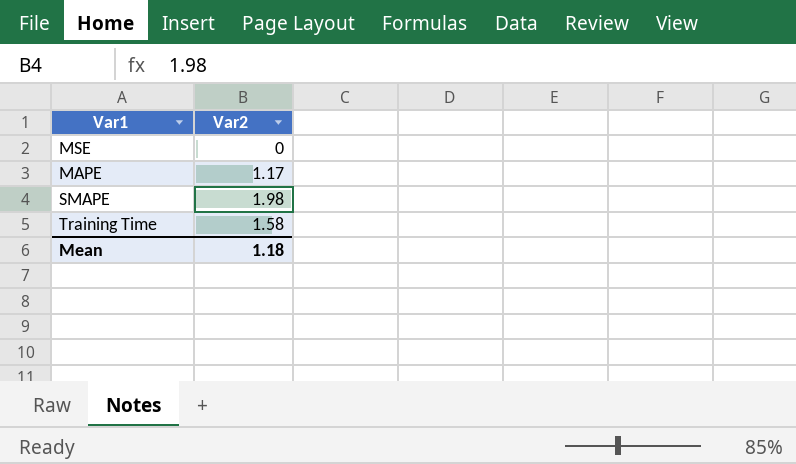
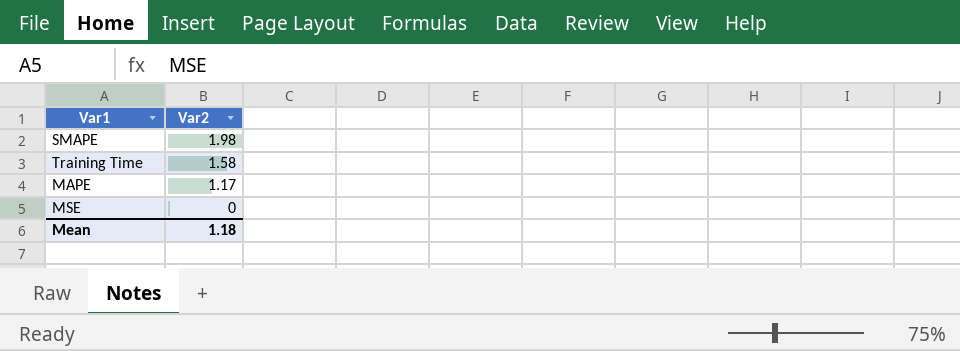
row order: none -> Var2 descending

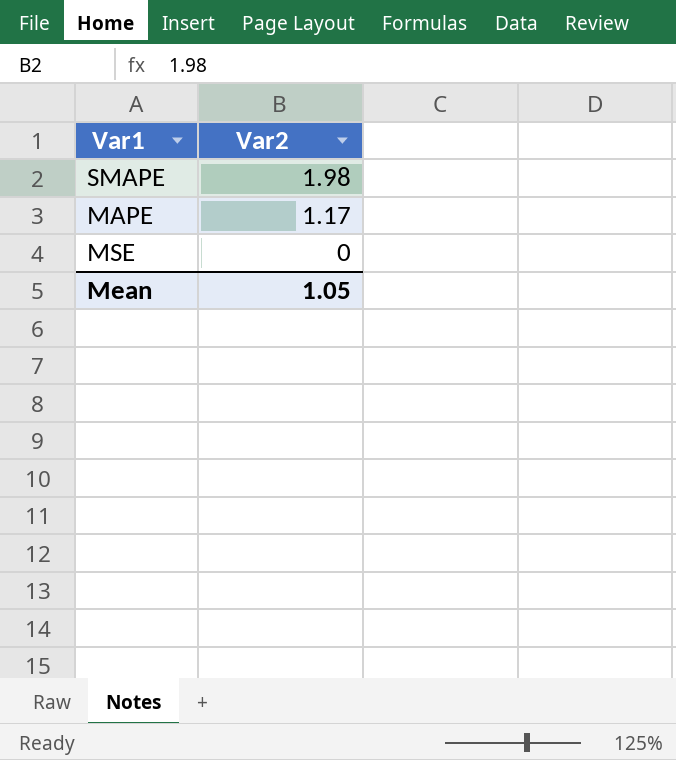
row Training Time: 1.58 -> none
Mean | Var2: 1.18 -> 1.05

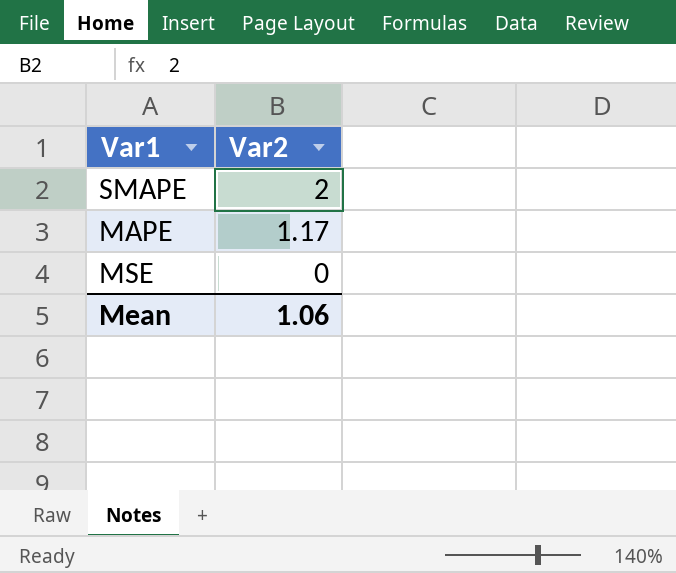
SMAPE | Var2: 1.98 -> 2
Mean | Var2: 1.05 -> 1.06

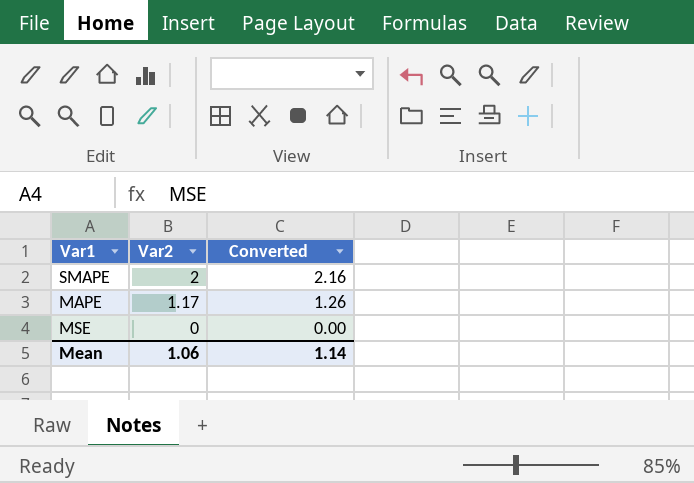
column Converted | formula: none -> [Var2] * 1.08

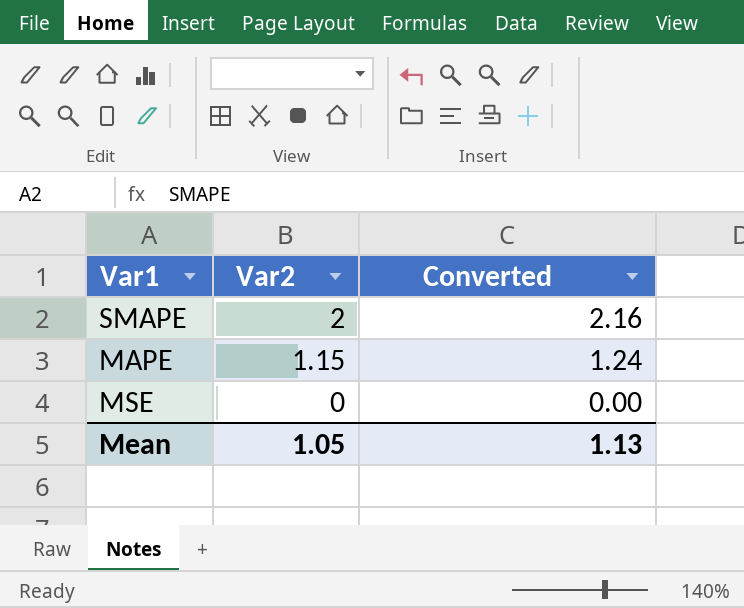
MAPE | Var2: 1.17 -> 1.15
MAPE | Converted: 1.26 -> 1.24
Mean | Var2: 1.06 -> 1.05
Mean | Converted: 1.14 -> 1.13

